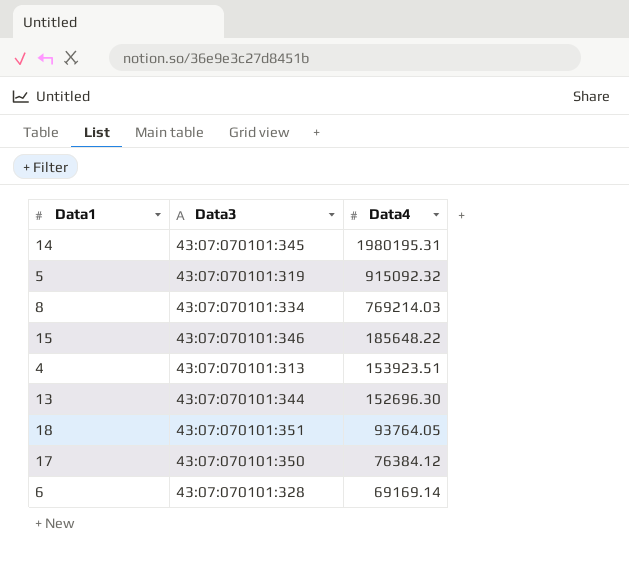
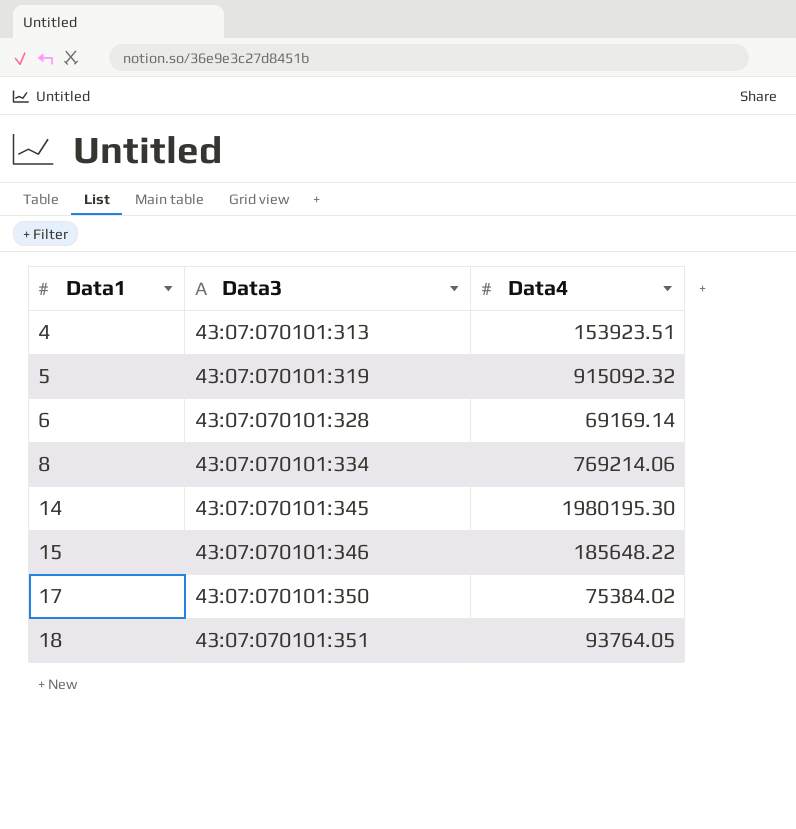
row order: Data4 descending -> Data1 ascending
row 13: 43:07:070101:344 | 152696.30 -> none
8 | Data4: 769214.03 -> 769214.06
14 | Data4: 1980195.31 -> 1980195.30
17 | Data4: 76384.12 -> 75384.02

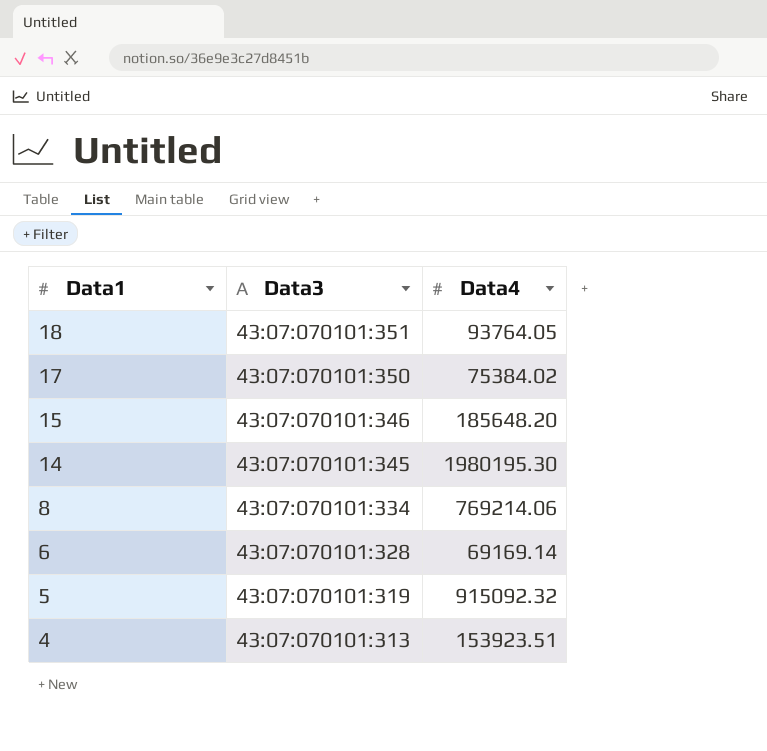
row order: Data1 ascending -> Data1 descending
15 | Data4: 185648.22 -> 185648.20

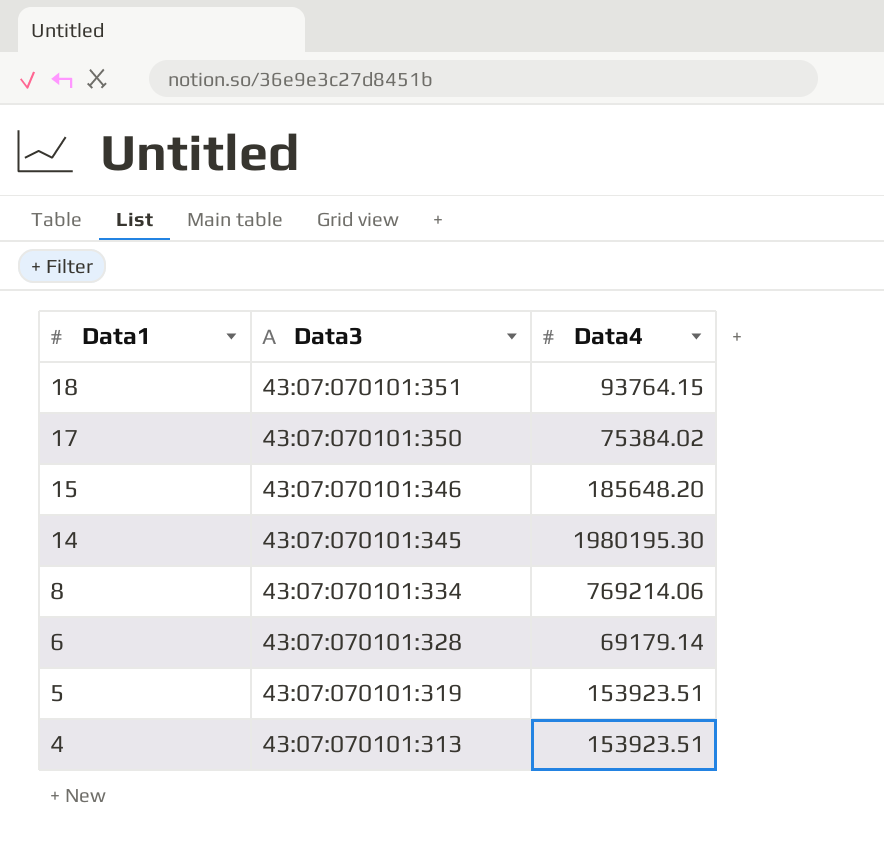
18 | Data4: 93764.05 -> 93764.15
6 | Data4: 69169.14 -> 69179.14
5 | Data4: 915092.32 -> 153923.51

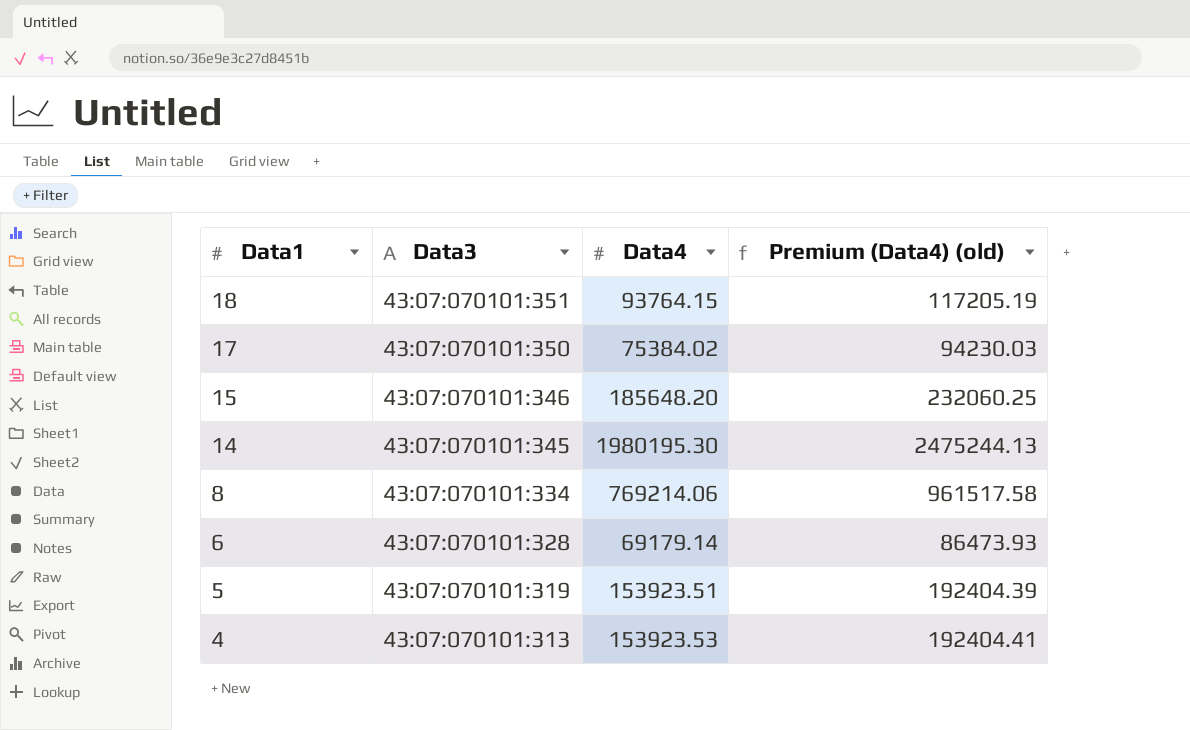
column Premium (Data4) (old) | formula: none -> [Data4] * 1.25
4 | Data4: 153923.51 -> 153923.53

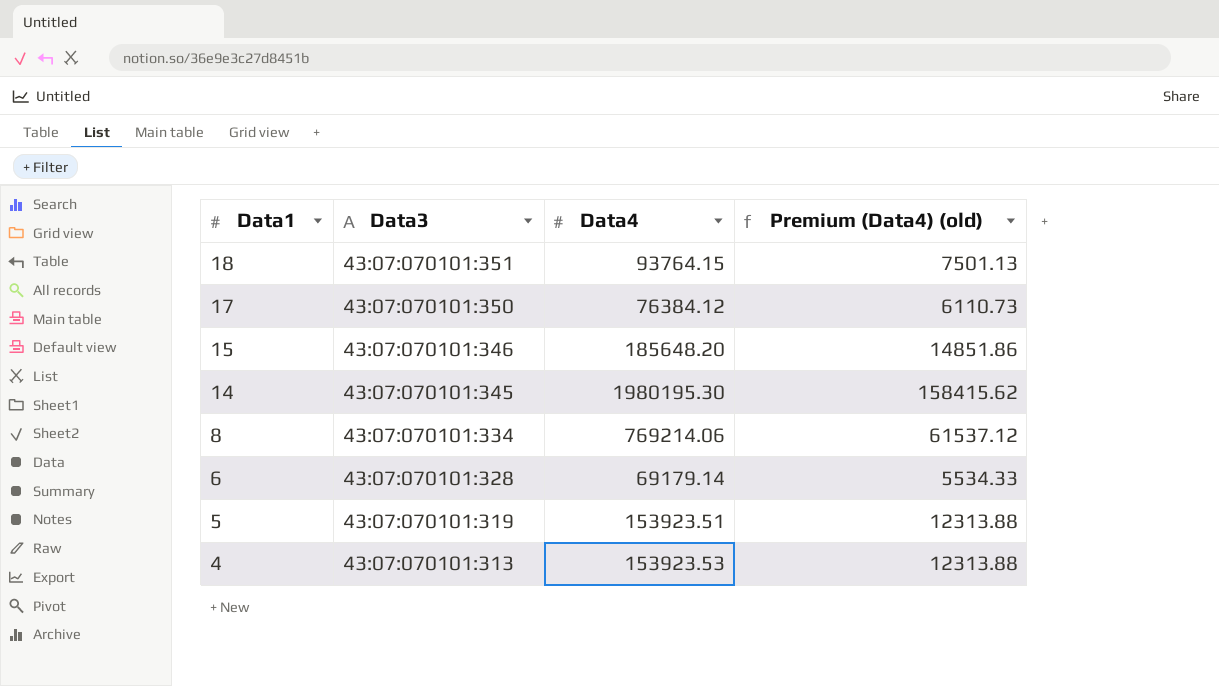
column Premium (Data4) (old) | formula: [Data4] * 1.25 -> [Data4] * 0.08
17 | Data4: 75384.02 -> 76384.12

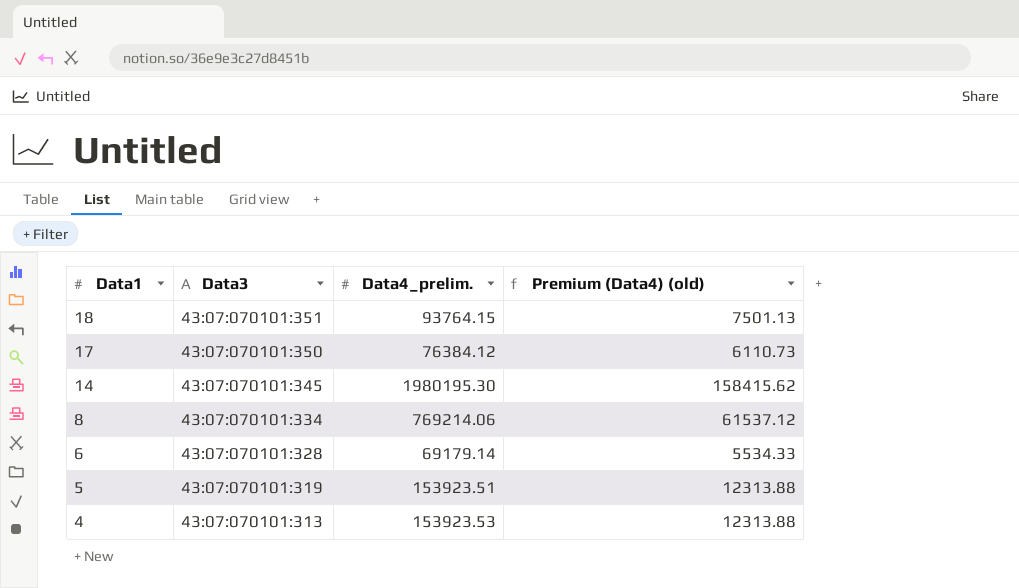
column name: Data4 -> Data4_prelim.
row 15: 43:07:070101:346 | 185648.20 | 14851.86 -> none

